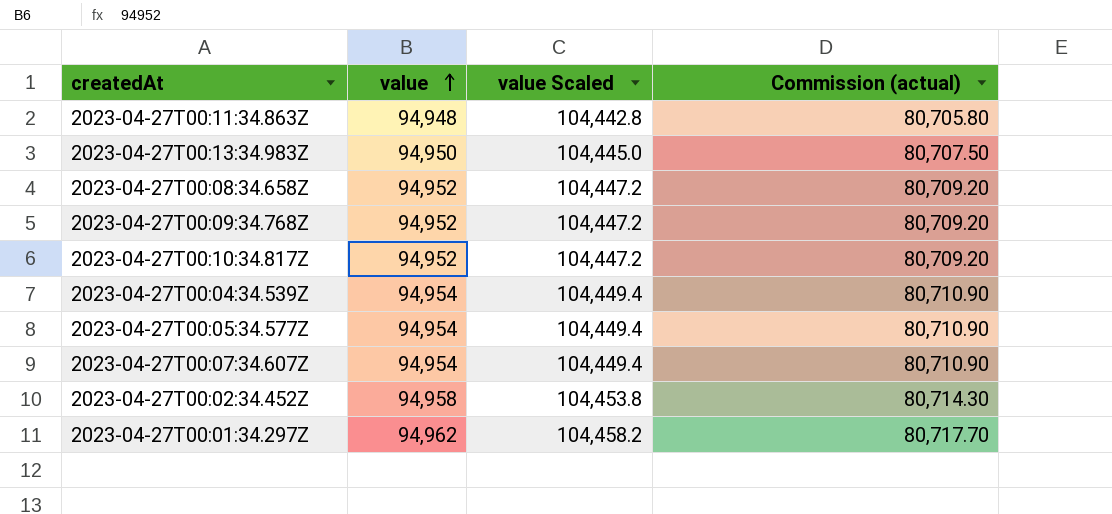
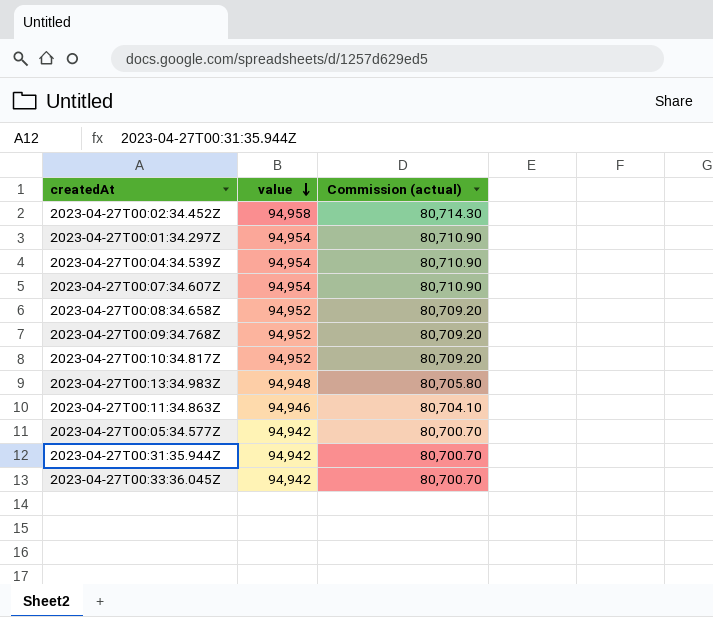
row order: value ascending -> value descending
column value Scaled | formula: [value] * 1.1 -> none
2023-04-27T00:01:34.297Z | value: 94,962 -> 94,954
2023-04-27T00:01:34.297Z | Commission (actual): 80,717.70 -> 80,710.90
2023-04-27T00:13:34.983Z | value: 94,950 -> 94,948
2023-04-27T00:13:34.983Z | Commission (actual): 80,707.50 -> 80,705.80
2023-04-27T00:11:34.863Z | value: 94,948 -> 94,946
2023-04-27T00:11:34.863Z | Commission (actual): 80,705.80 -> 80,704.10
2023-04-27T00:05:34.577Z | value: 94,954 -> 94,942
2023-04-27T00:05:34.577Z | Commission (actual): 80,710.90 -> 80,700.70
row 2023-04-27T00:31:35.944Z: none -> 94,942 | 80,700.70
row 2023-04-27T00:33:36.045Z: none -> 94,942 | 80,700.70

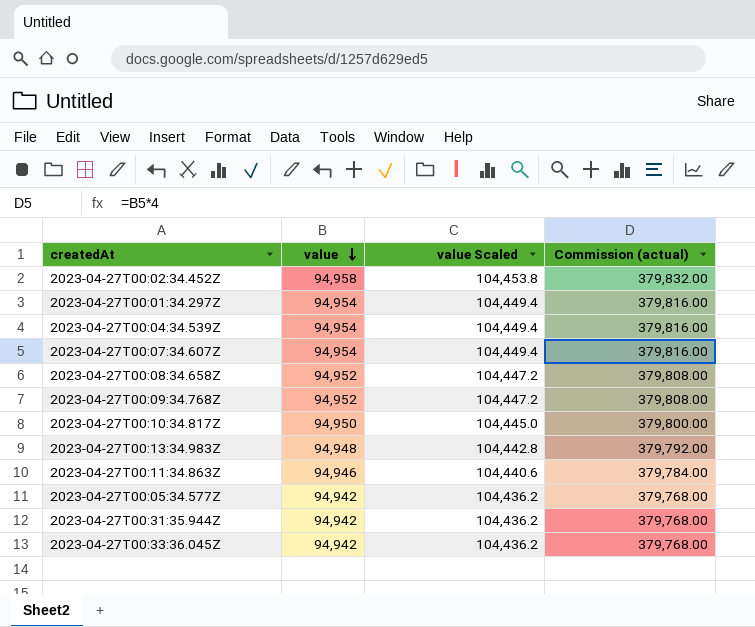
column value Scaled | formula: none -> [value] * 1.1
column Commission (actual) | formula: [value] * 0.85 -> [value] * 4
2023-04-27T00:10:34.817Z | value: 94,952 -> 94,950

